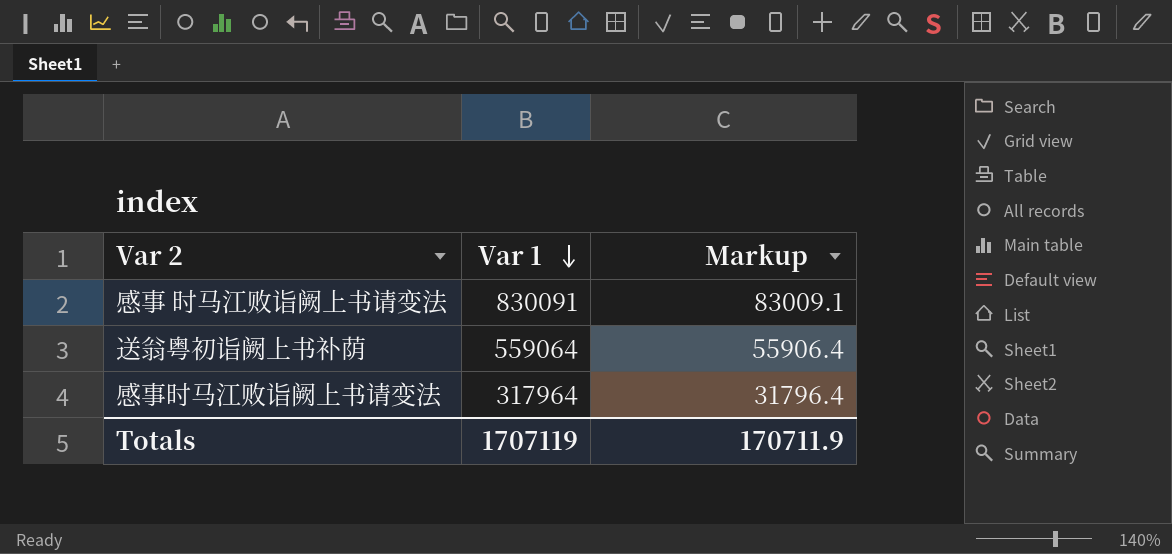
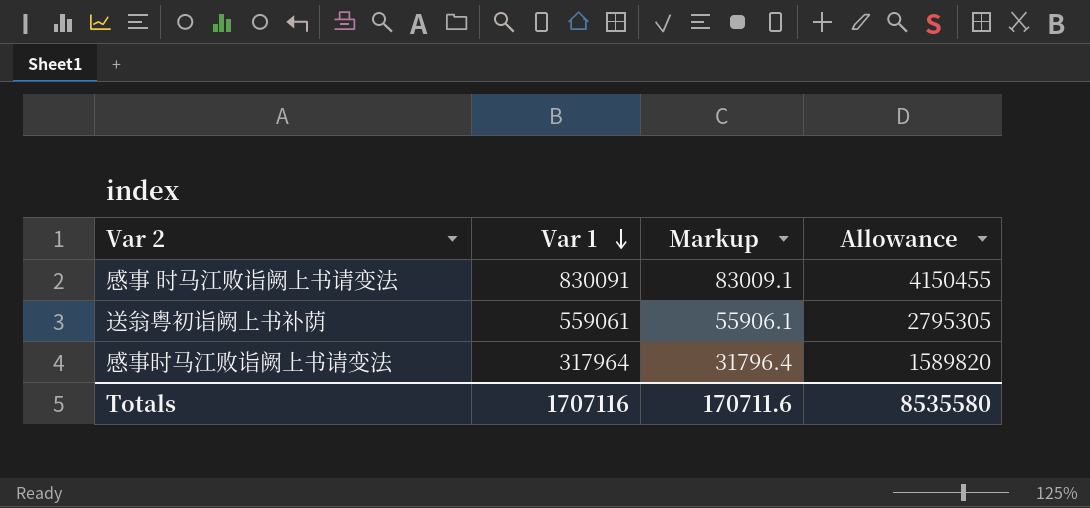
column Allowance | formula: none -> [Var 1] * 5
送翁粤初诣阙上书补荫 | Var 1: 559064 -> 559061
送翁粤初诣阙上书补荫 | Markup: 55906.4 -> 55906.1
Totals | Var 1: 1707119 -> 1707116
Totals | Markup: 170711.9 -> 170711.6

